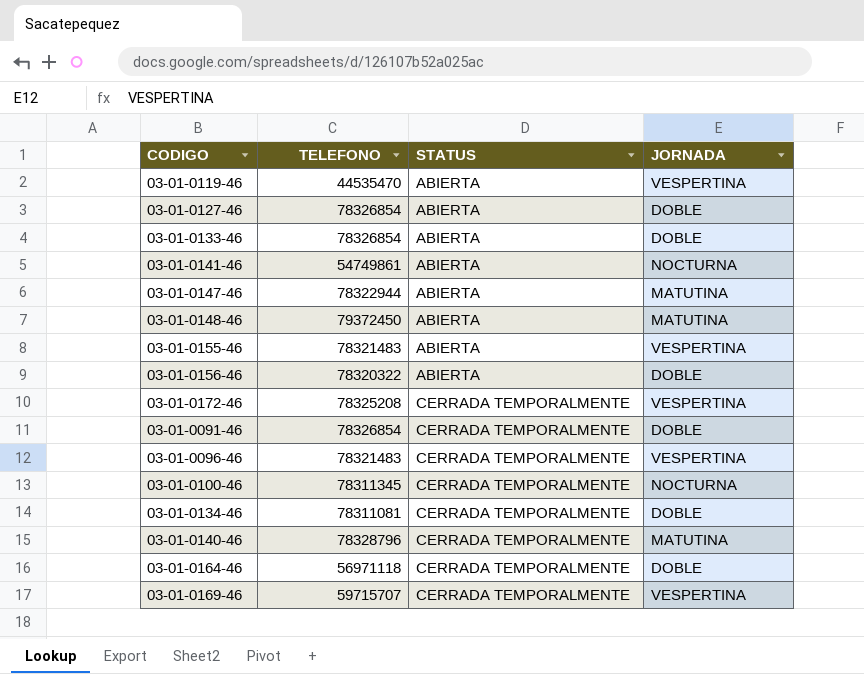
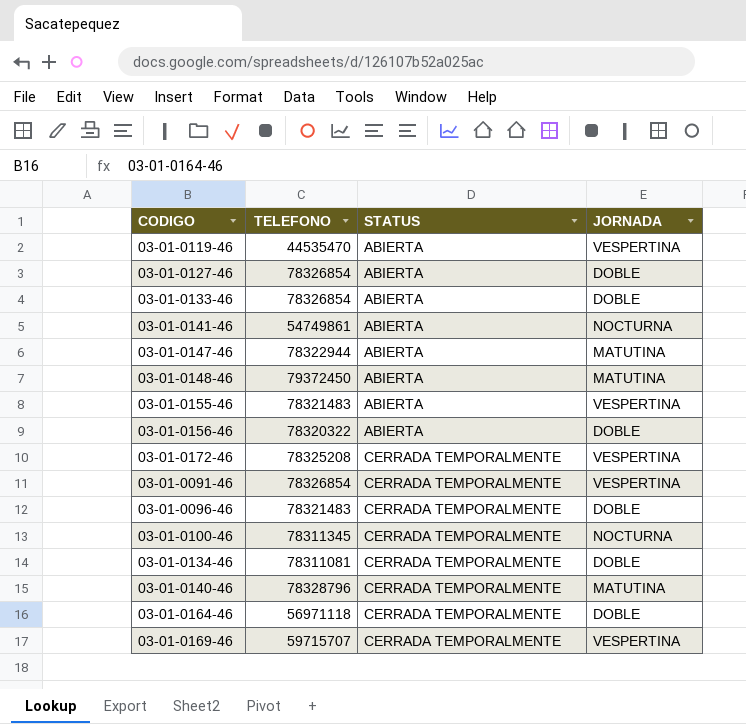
03-01-0091-46 | JORNADA: DOBLE -> VESPERTINA
03-01-0096-46 | JORNADA: VESPERTINA -> DOBLE

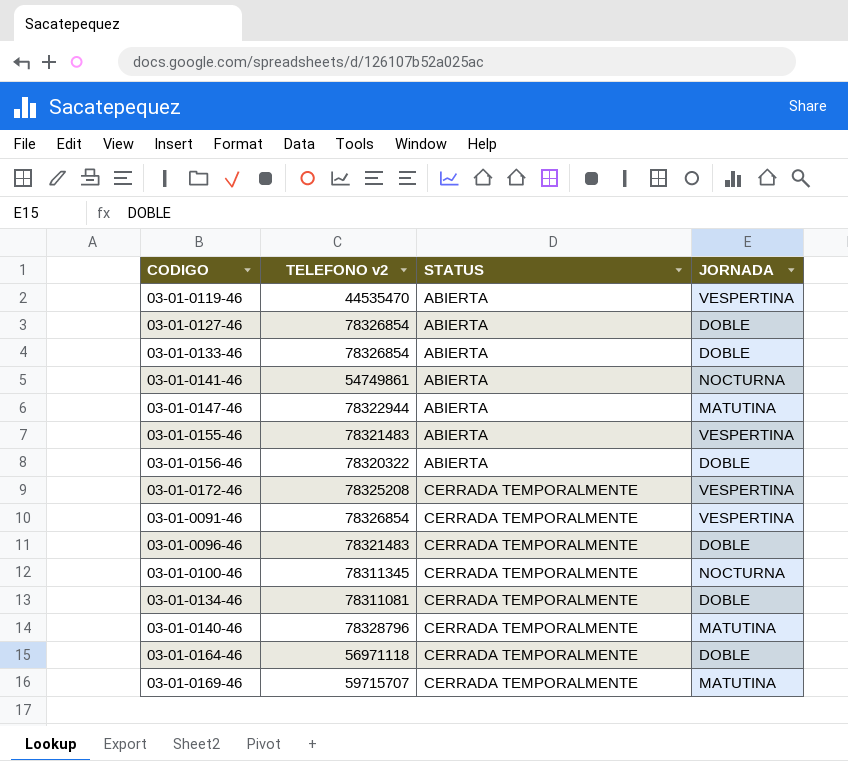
column name: TELEFONO -> TELEFONO v2
row 03-01-0148-46: 79372450 | ABIERTA | MATUTINA -> none
03-01-0169-46 | JORNADA: VESPERTINA -> MATUTINA

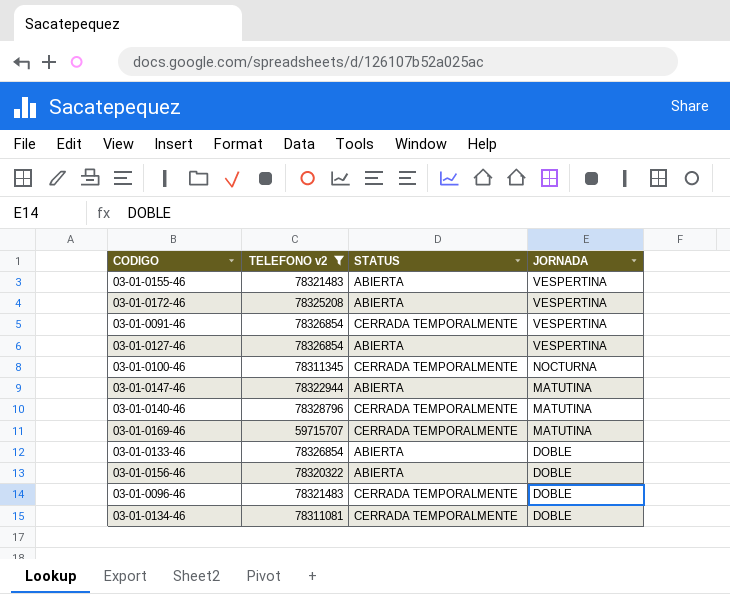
filter: none -> TELEFONO v2 >= 59715707
row order: STATUS ascending -> JORNADA descending
03-01-0172-46 | STATUS: CERRADA TEMPORALMENTE -> ABIERTA
03-01-0127-46 | JORNADA: DOBLE -> VESPERTINA

